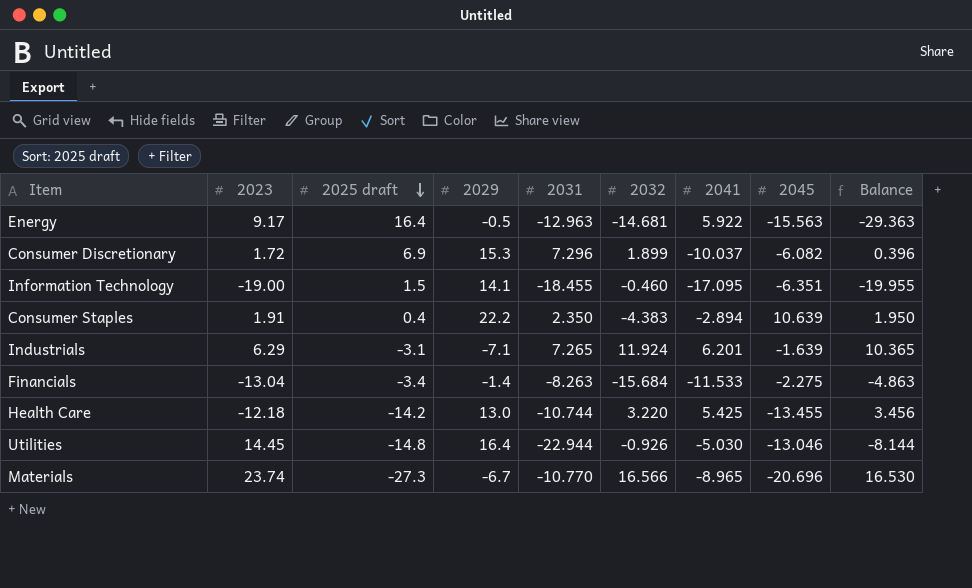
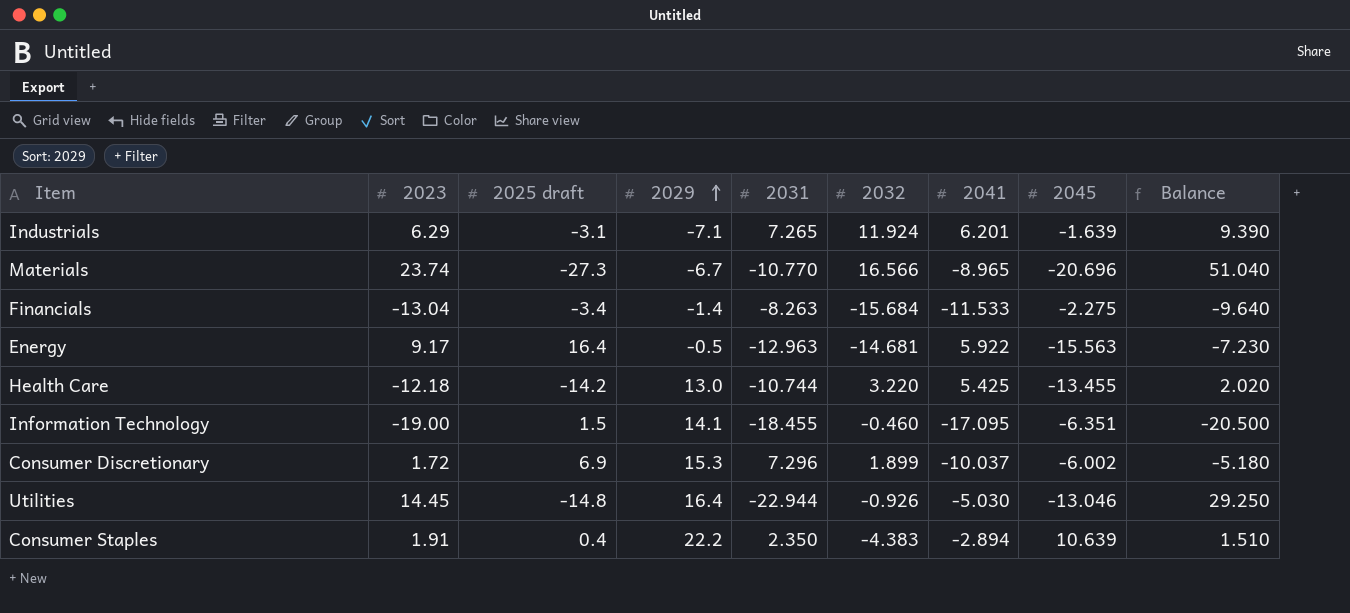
row order: 2025 draft descending -> 2029 ascending
column Balance | formula: [2031] - [2025 draft] -> [2023] - [2025 draft]
Consumer Discretionary | 2045: -6.082 -> -6.002

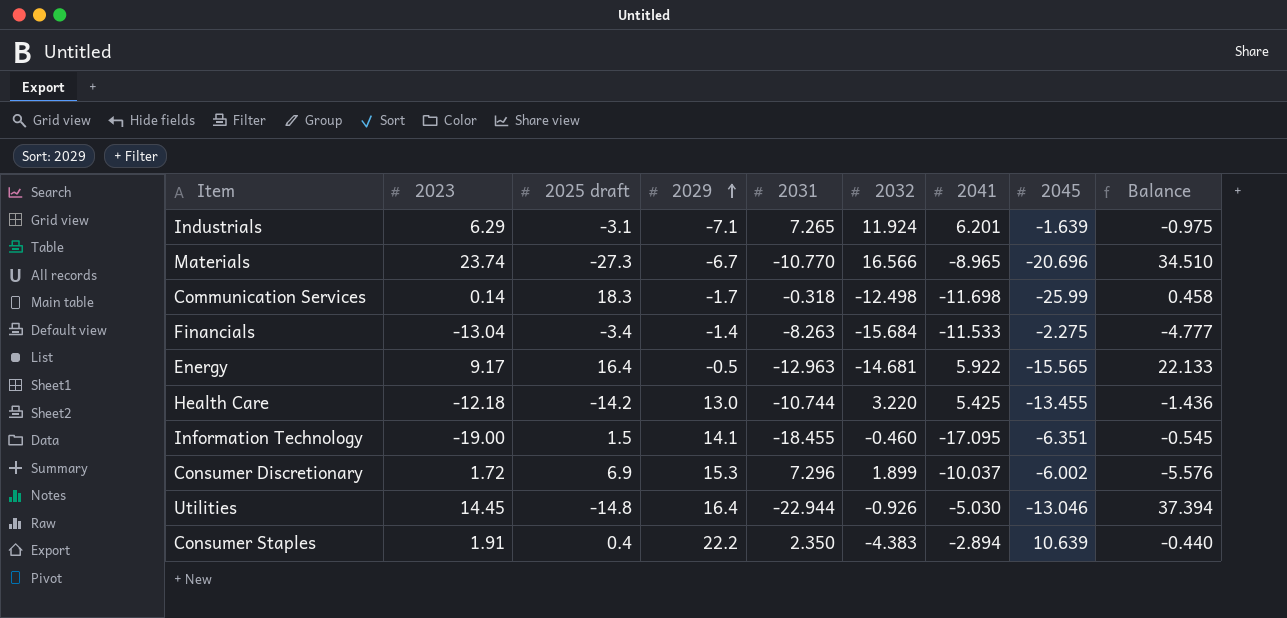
column Balance | formula: [2023] - [2025 draft] -> [2023] - [2031]
row Communication Services: none -> 0.14 | 18.3 | -1.7 | -0.318 | -12.498 | -11.698 | -25.99 | 0.458
Energy | 2045: -15.563 -> -15.565

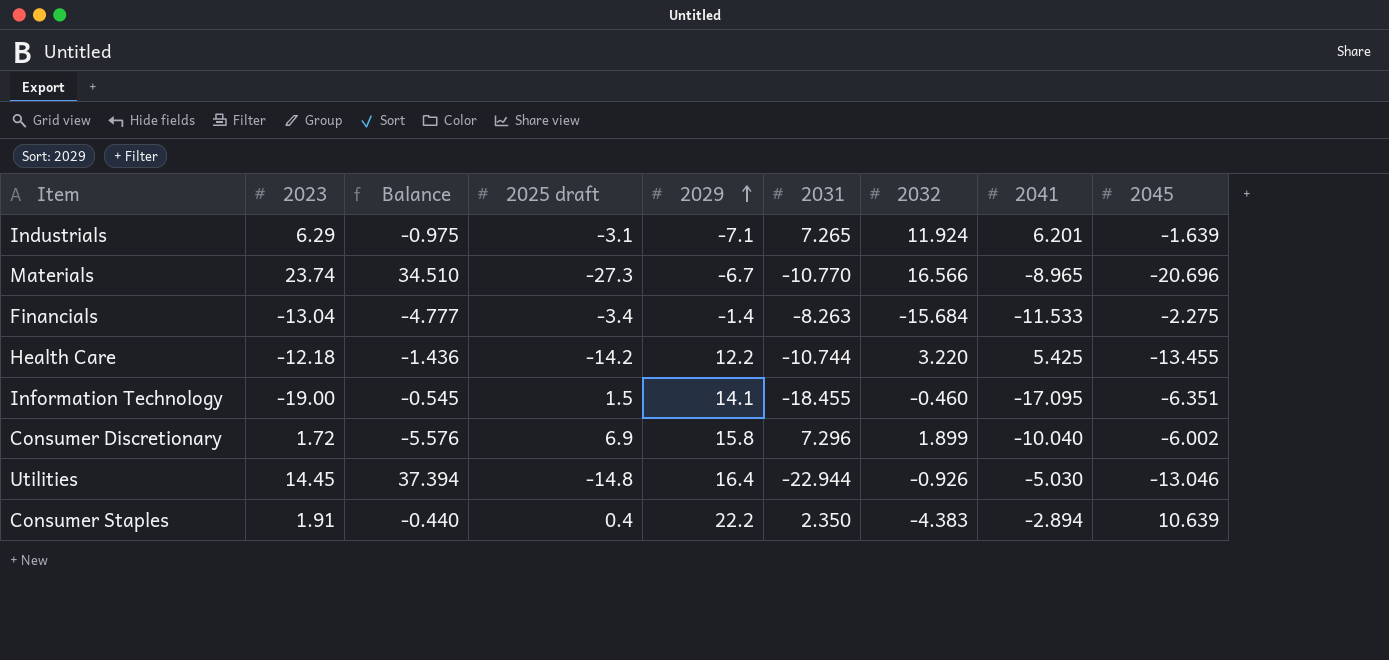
column Balance | position: 9 -> 3
row Communication Services: 0.14 | 18.3 | -1.7 | -0.318 | -12.498 | -11.698 | -25.99 | 0.458 -> none
row Energy: 9.17 | 16.4 | -0.5 | -12.963 | -14.681 | 5.922 | -15.565 | 22.133 -> none
Health Care | 2029: 13.0 -> 12.2
Consumer Discretionary | 2029: 15.3 -> 15.8
Consumer Discretionary | 2041: -10.037 -> -10.040

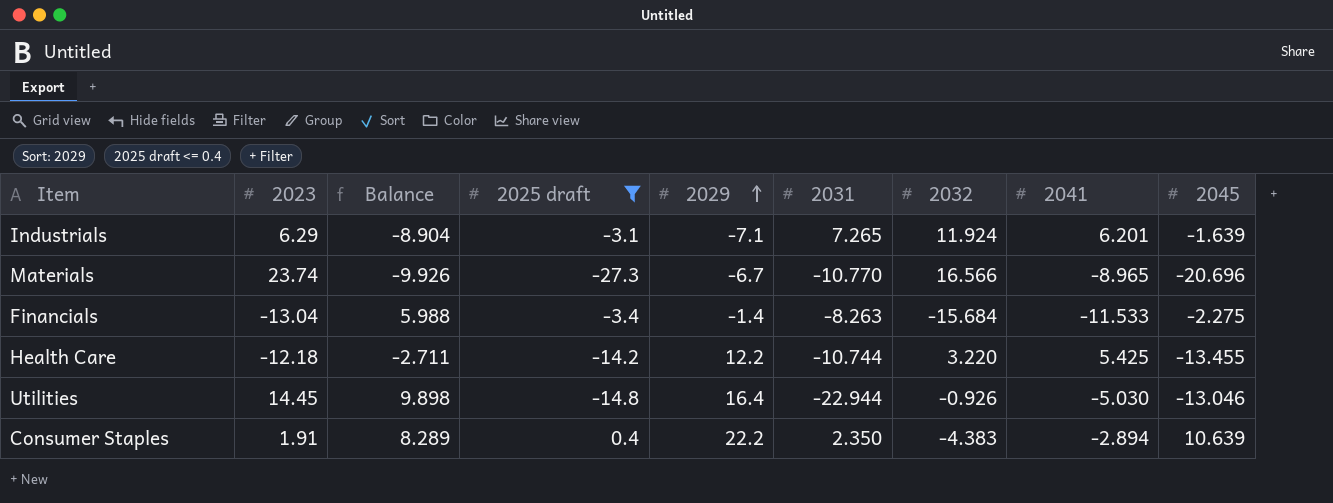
filter: none -> 2025 draft <= 0.4
column Balance | formula: [2023] - [2031] -> [2045] - [2031]

